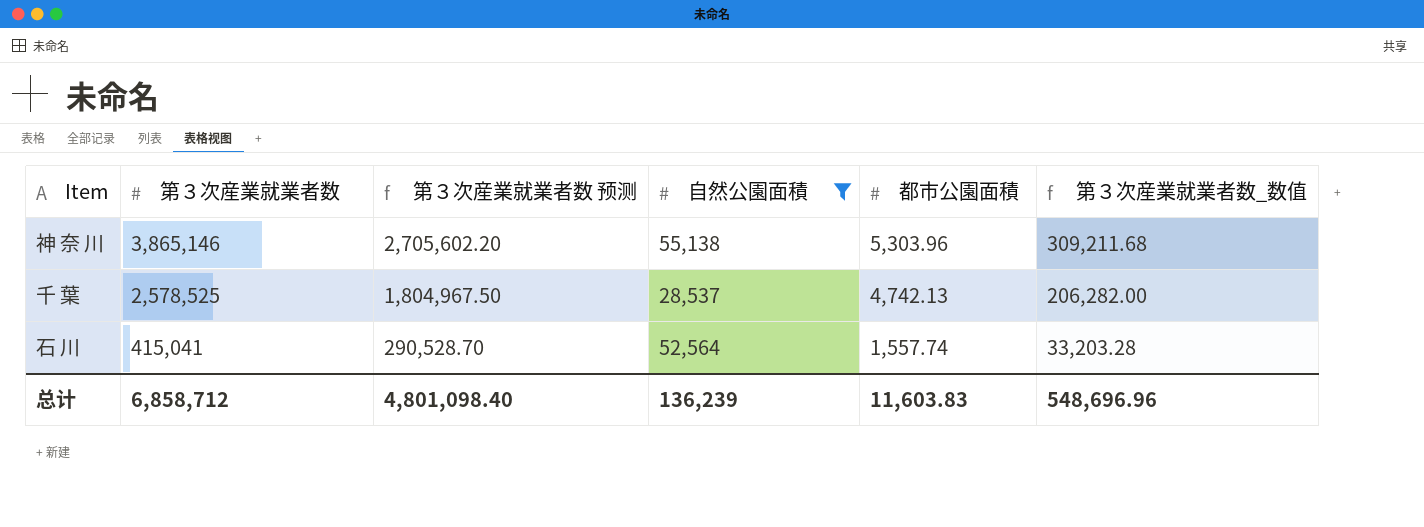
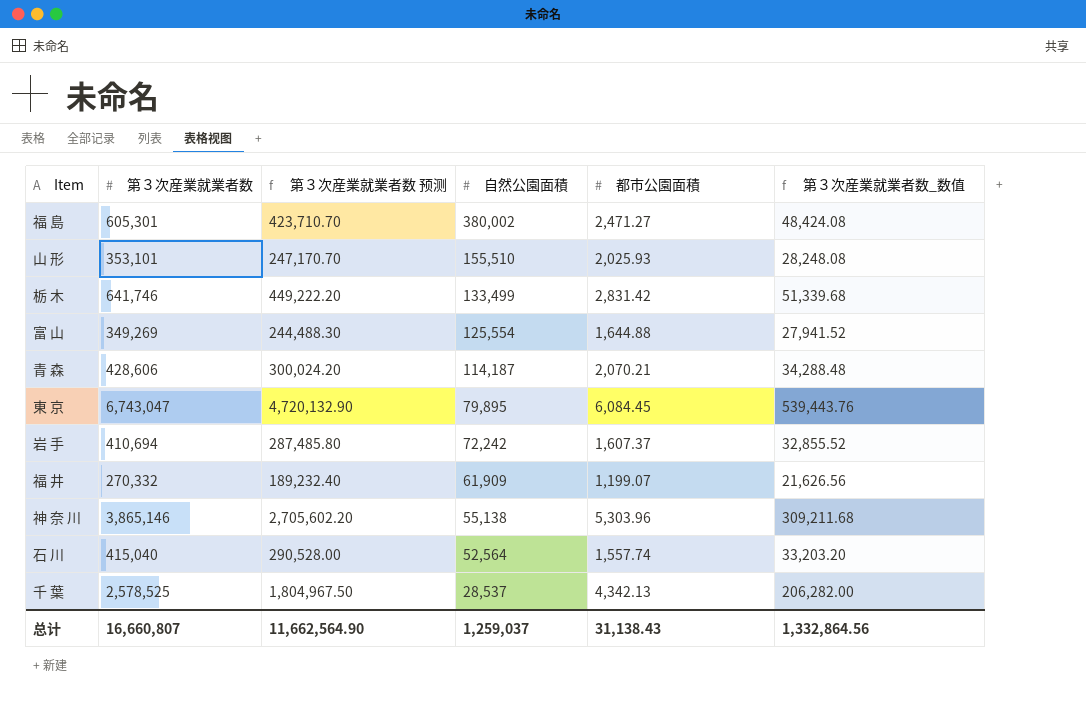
filter: 自然公園面積 <= 55,138 -> none
row order: 第３次産業就業者数 descending -> 自然公園面積 descending
石 川 | 第３次産業就業者数: 415,041 -> 415,040
石 川 | 第３次産業就業者数 预测: 290,528.70 -> 290,528.00
石 川 | 第３次産業就業者数_数值: 33,203.28 -> 33,203.20
千 葉 | 都市公園面積: 4,742.13 -> 4,342.13
总计 | 第３次産業就業者数: 6,858,712 -> 16,660,807
总计 | 第３次産業就業者数 预测: 4,801,098.40 -> 11,662,564.90
总计 | 自然公園面積: 136,239 -> 1,259,037
总计 | 都市公園面積: 11,603.83 -> 31,138.43
总计 | 第３次産業就業者数_数值: 548,696.96 -> 1,332,864.56

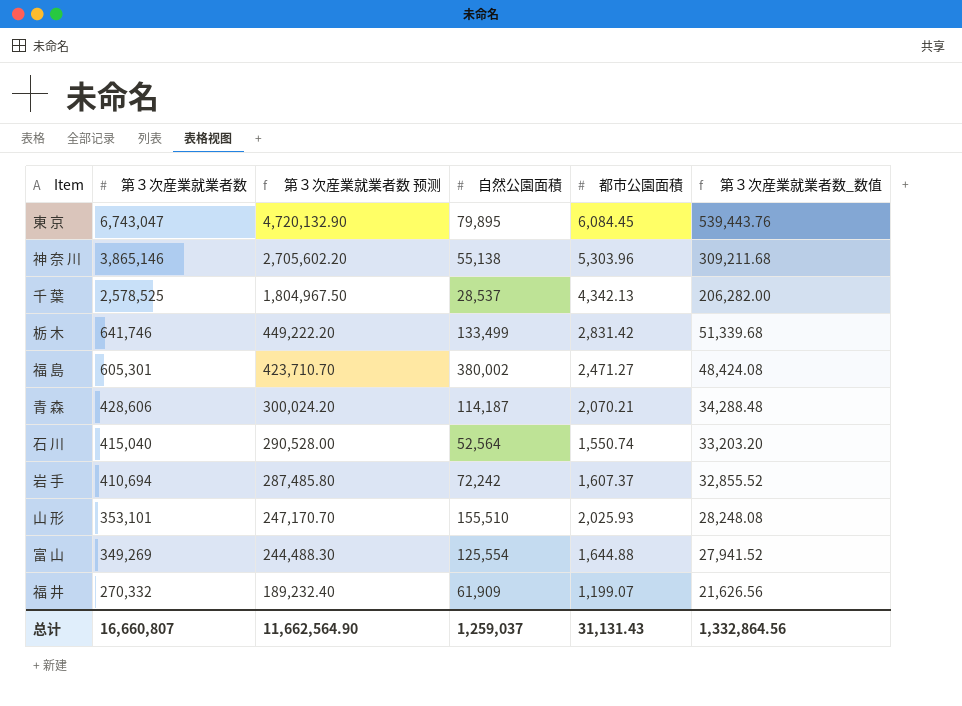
row order: 自然公園面積 descending -> 第３次産業就業者数 descending
石 川 | 都市公園面積: 1,557.74 -> 1,550.74
总计 | 都市公園面積: 31,138.43 -> 31,131.43

